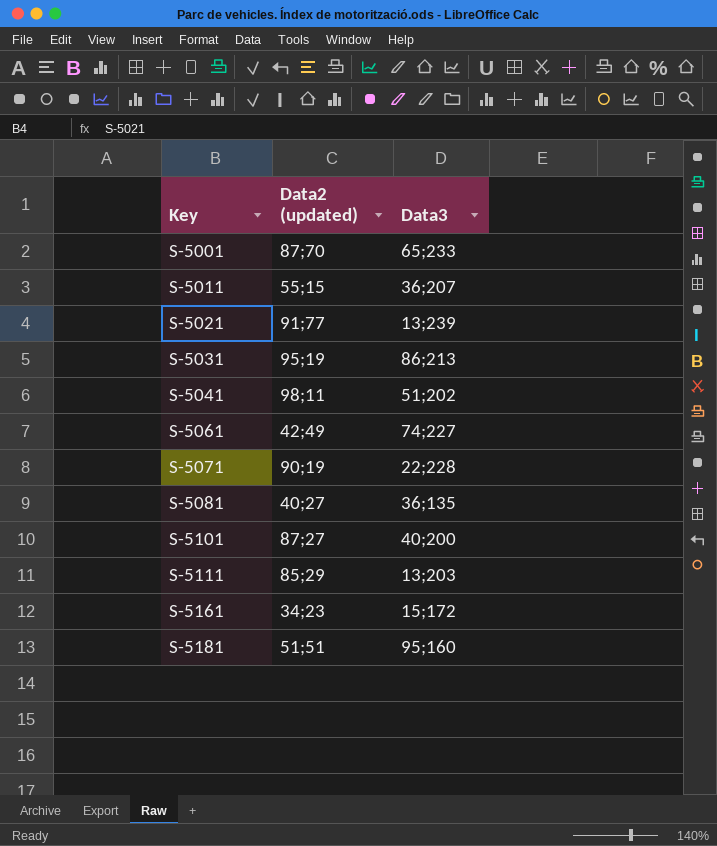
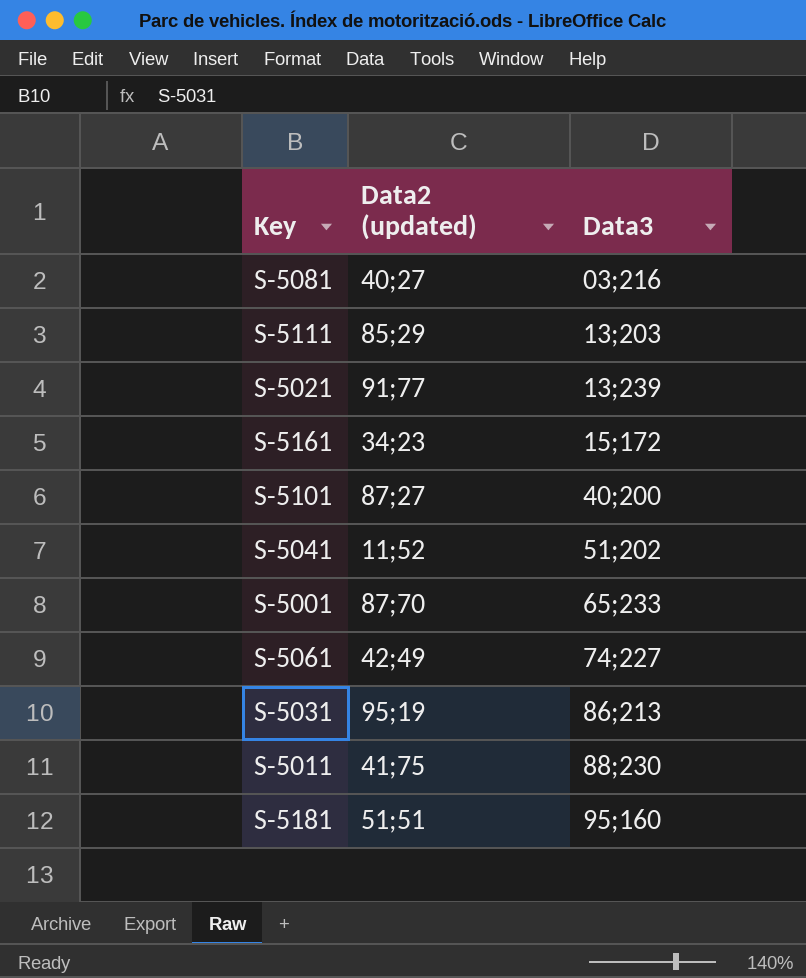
row order: Key ascending -> Data3 ascending
row S-5071: 90;19 | 22;228 -> none
S-5081 | Data3: 36;135 -> 03;216
S-5041 | Data2 (updated): 98;11 -> 11;52
S-5011 | Data2 (updated): 55;15 -> 41;75
S-5011 | Data3: 36;207 -> 88;230

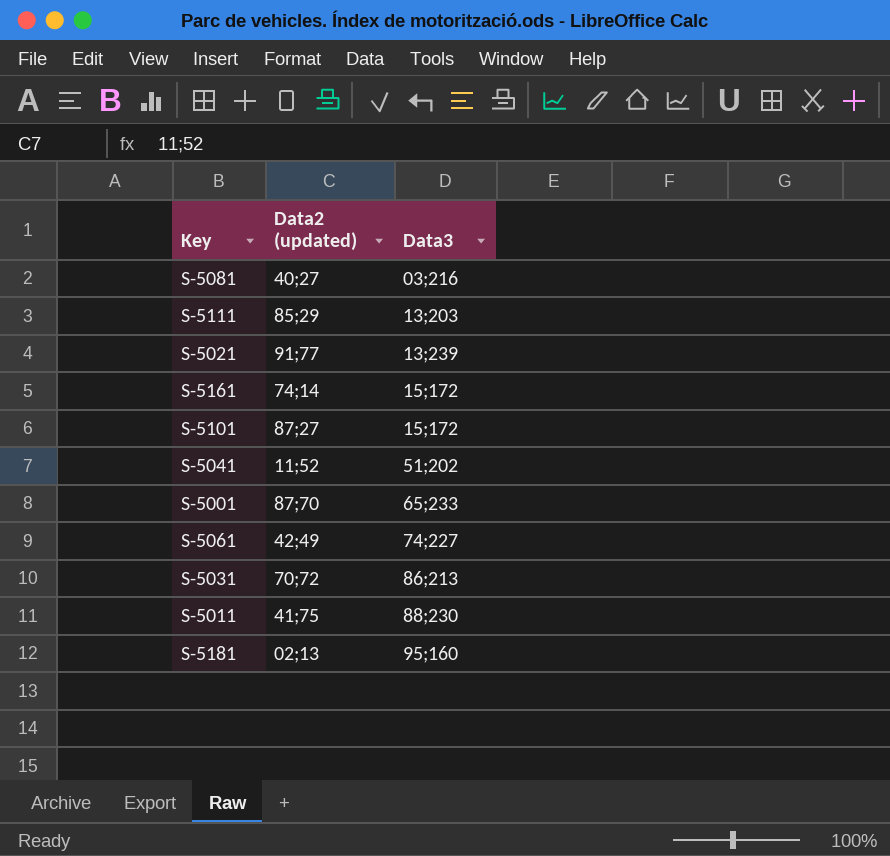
S-5161 | Data2 (updated): 34;23 -> 74;14
S-5101 | Data3: 40;200 -> 15;172
S-5031 | Data2 (updated): 95;19 -> 70;72
S-5181 | Data2 (updated): 51;51 -> 02;13

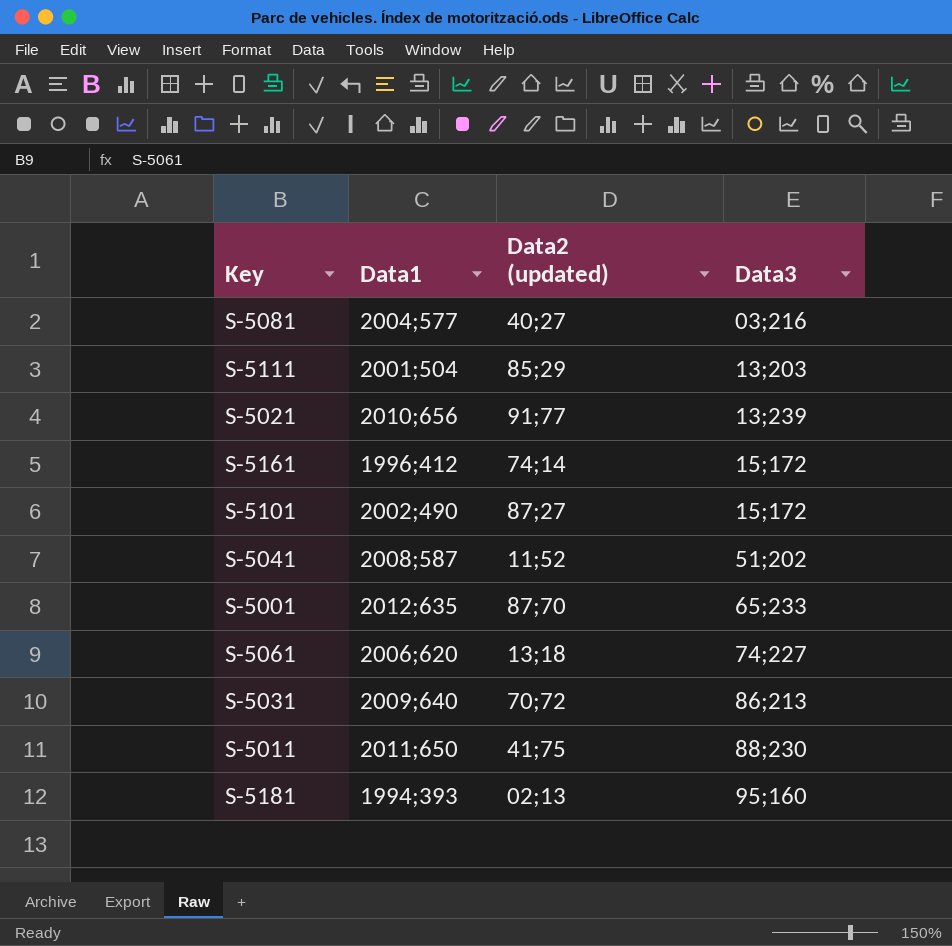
column Data1 | position: none -> 2
S-5061 | Data2 (updated): 42;49 -> 13;18

